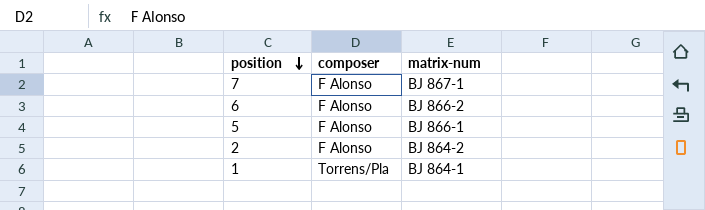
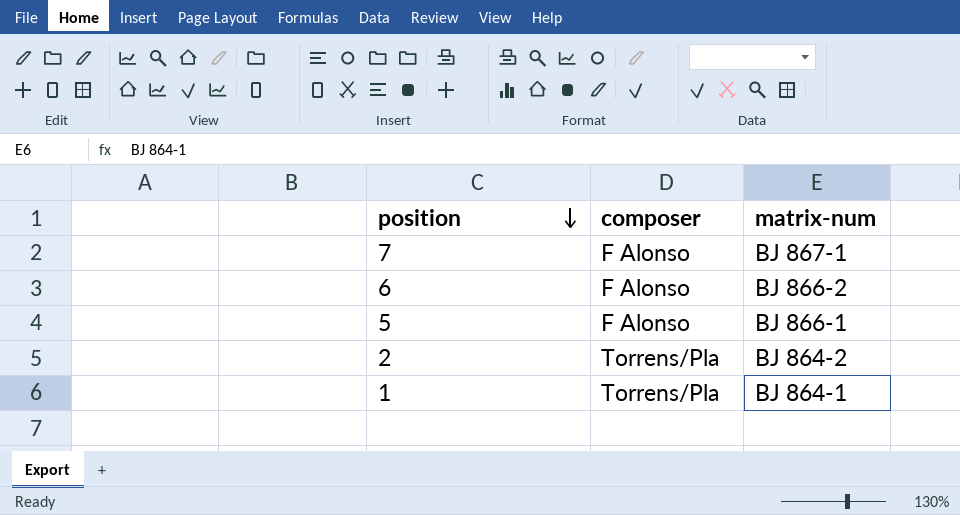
2 | composer: F Alonso -> Torrens/Pla

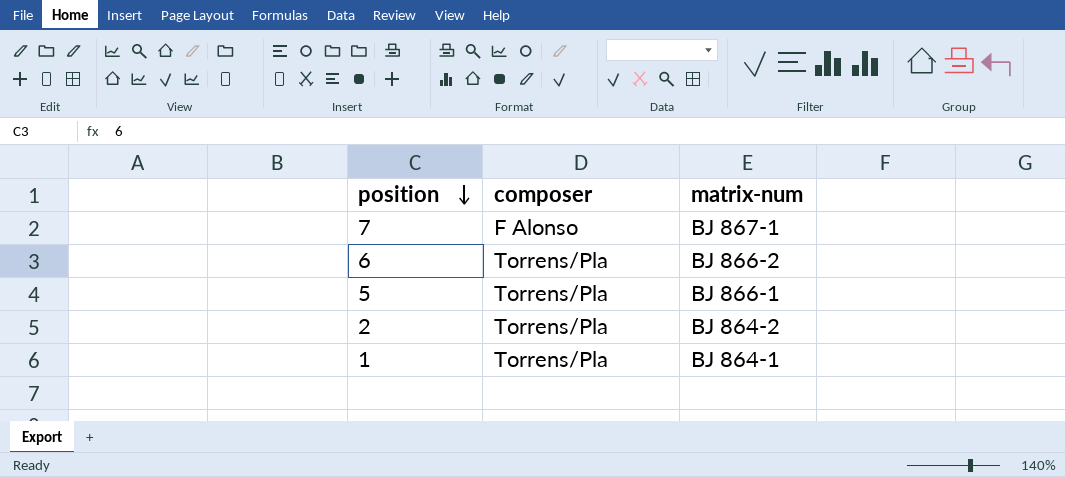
6 | composer: F Alonso -> Torrens/Pla
5 | composer: F Alonso -> Torrens/Pla

